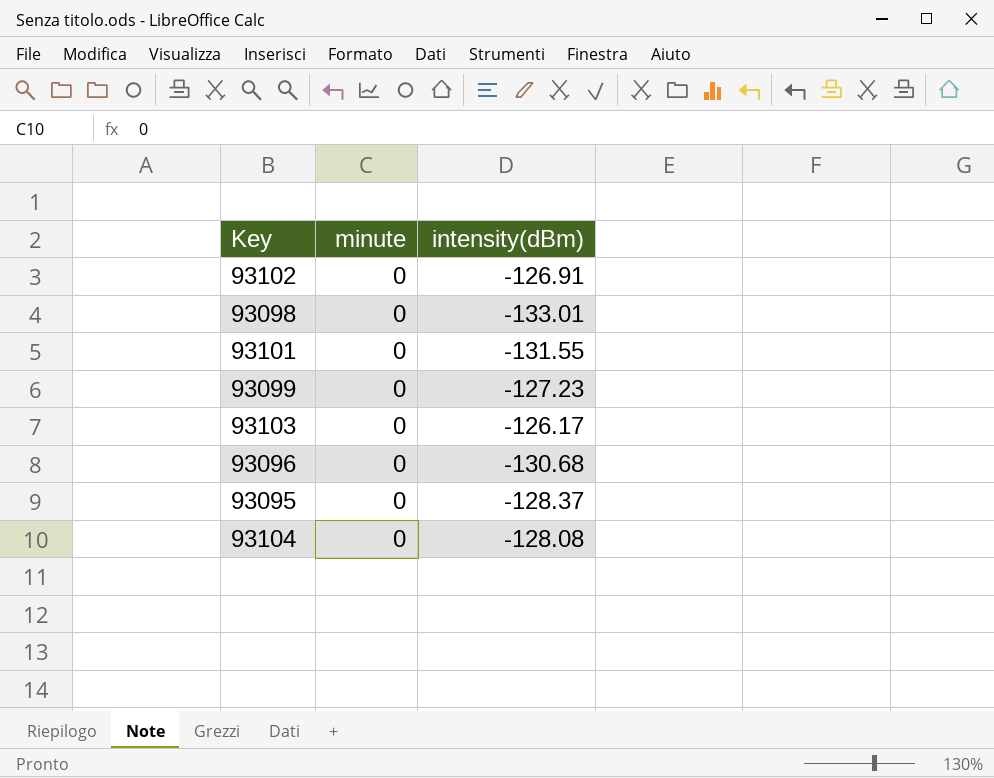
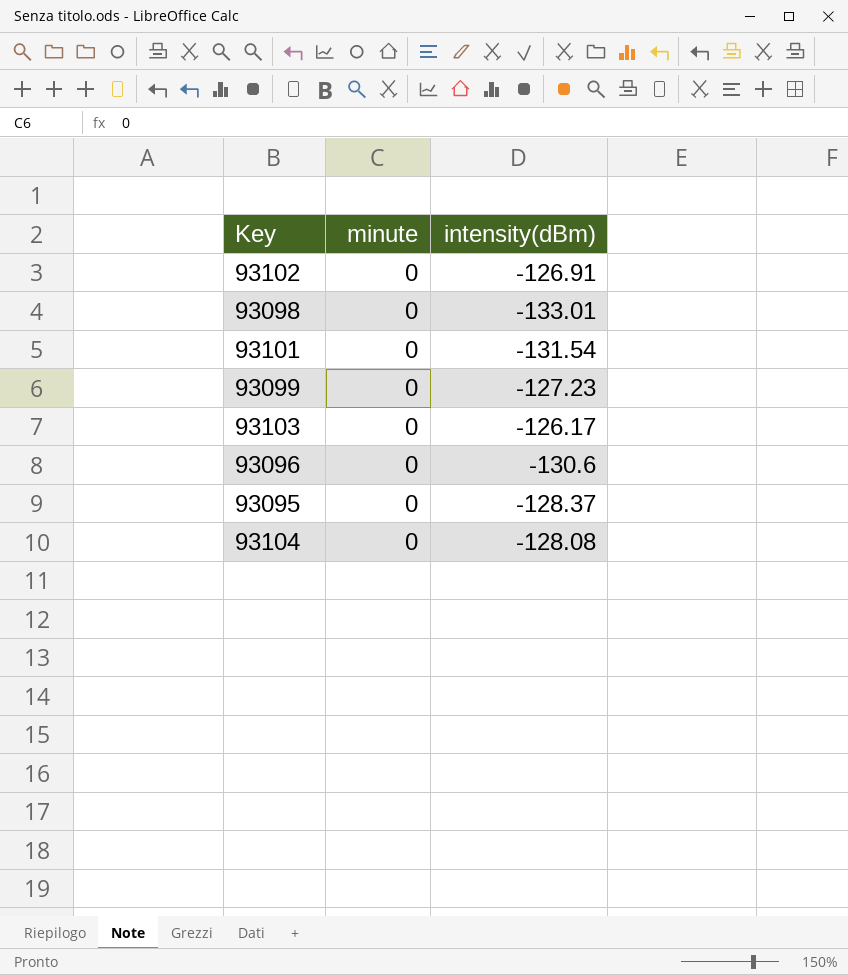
93101 | intensity(dBm): -131.55 -> -131.54
93096 | intensity(dBm): -130.68 -> -130.6

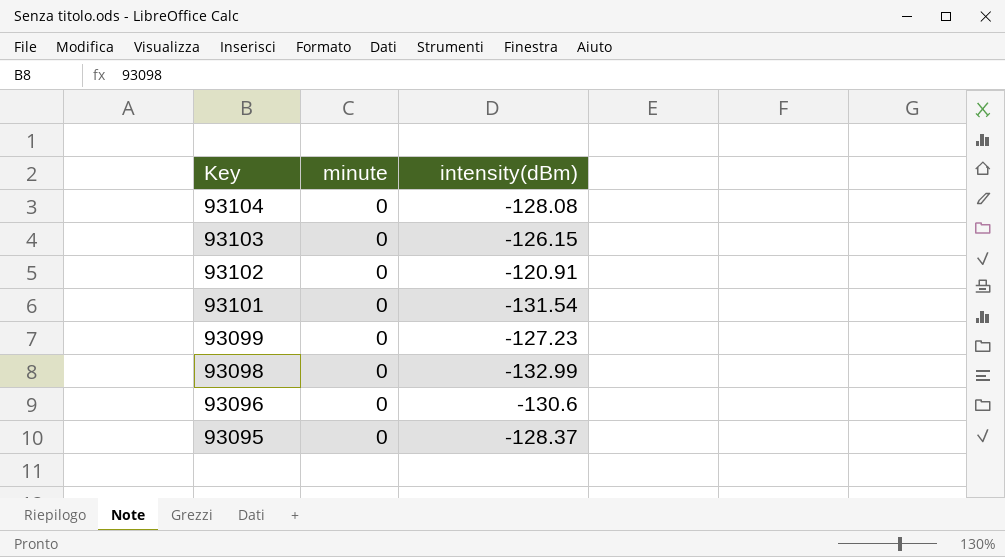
row order: none -> Key descending
93103 | intensity(dBm): -126.17 -> -126.15
93102 | intensity(dBm): -126.91 -> -120.91
93098 | intensity(dBm): -133.01 -> -132.99

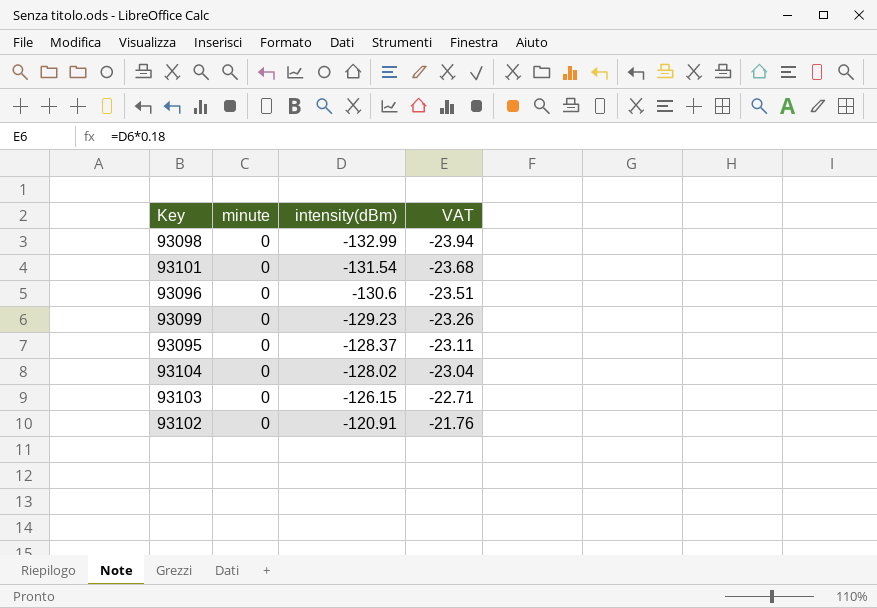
row order: Key descending -> intensity(dBm) ascending
column VAT | formula: none -> [intensity(dBm)] * 0.18
93099 | intensity(dBm): -127.23 -> -129.23
93104 | intensity(dBm): -128.08 -> -128.02

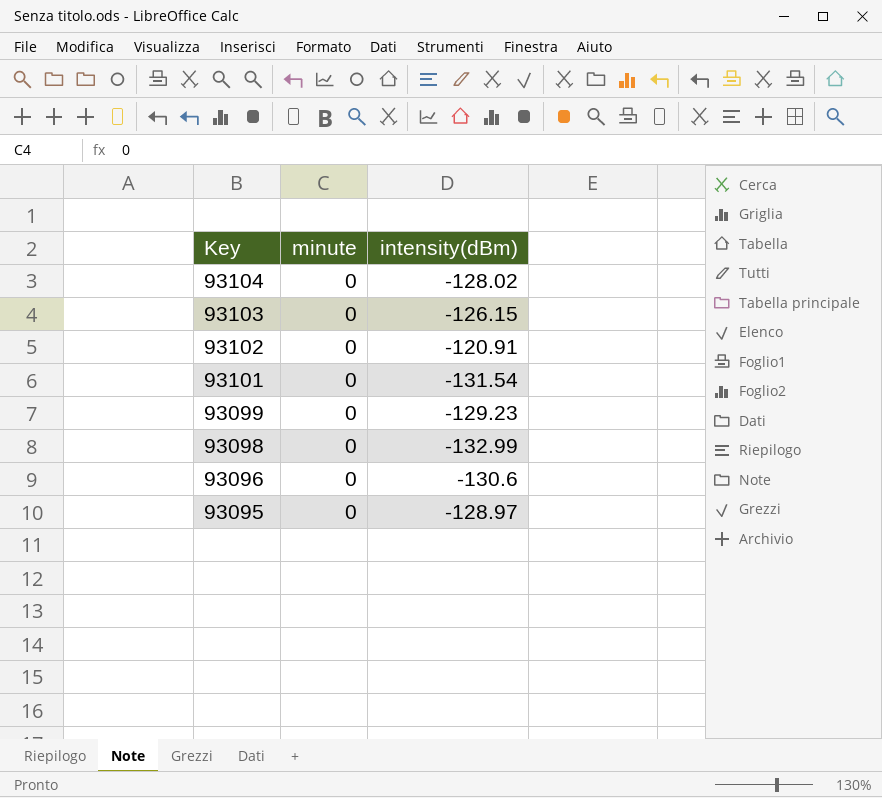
row order: intensity(dBm) ascending -> Key descending
column VAT | formula: [intensity(dBm)] * 0.18 -> none
93095 | intensity(dBm): -128.37 -> -128.97

